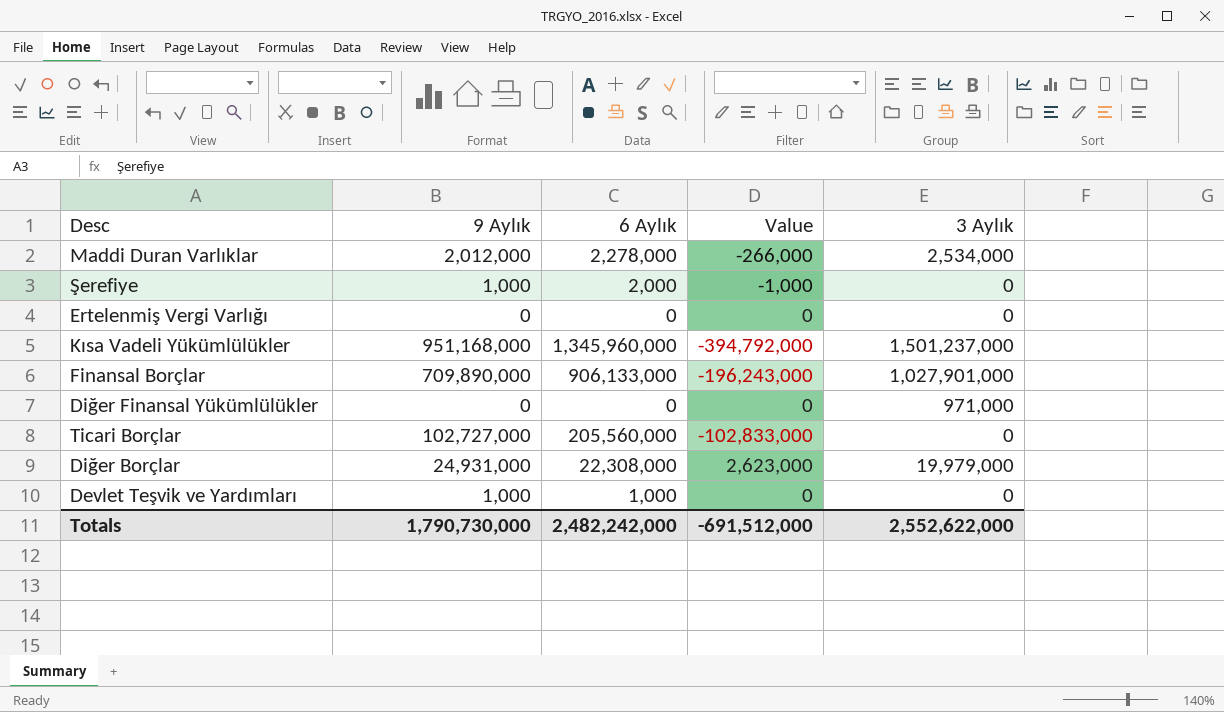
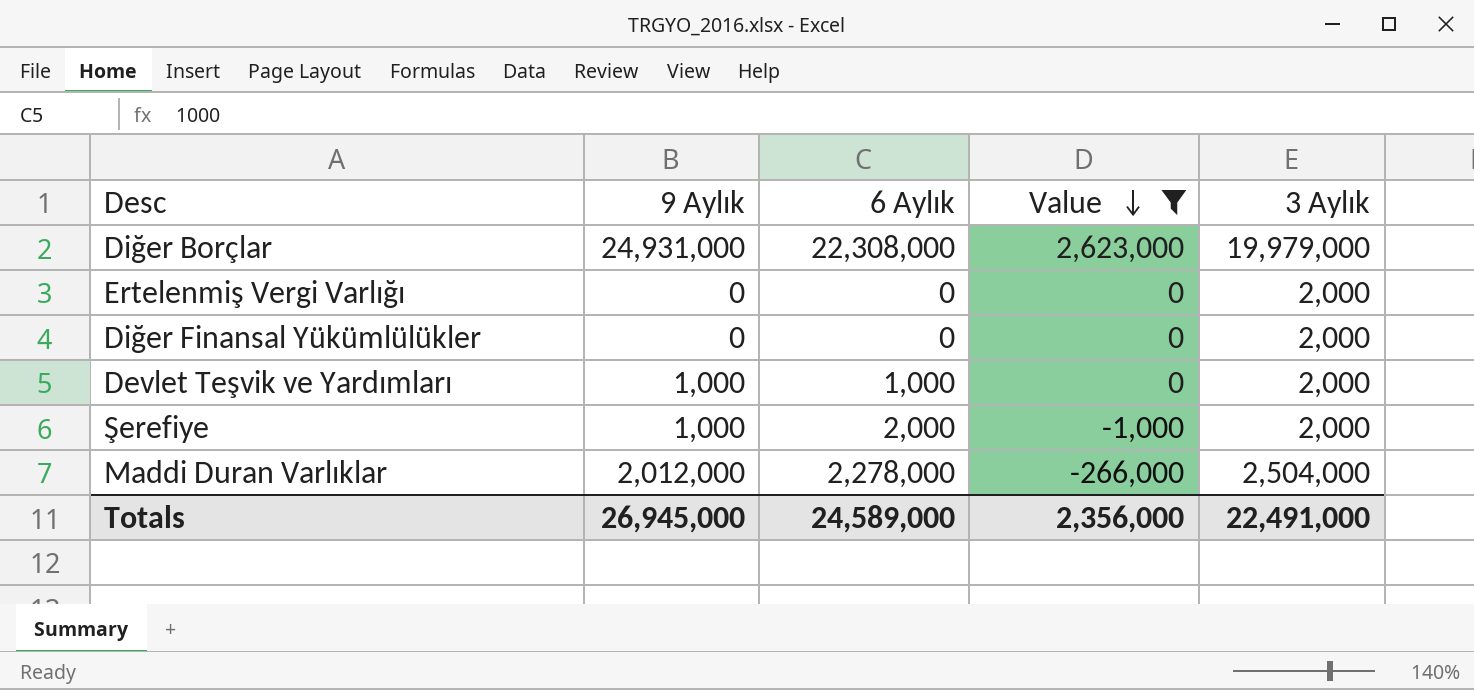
filter: none -> Value >= -266,000
row order: none -> Value descending
Ertelenmiş Vergi Varlığı | 3 Aylık: 0 -> 2,000
Diğer Finansal Yükümlülükler | 3 Aylık: 971,000 -> 2,000
Devlet Teşvik ve Yardımları | 3 Aylık: 0 -> 2,000
Şerefiye | 3 Aylık: 0 -> 2,000
Maddi Duran Varlıklar | 3 Aylık: 2,534,000 -> 2,504,000
Totals | 9 Aylık: 1,790,730,000 -> 26,945,000
Totals | 6 Aylık: 2,482,242,000 -> 24,589,000
Totals | Value: -691,512,000 -> 2,356,000
Totals | 3 Aylık: 2,552,622,000 -> 22,491,000

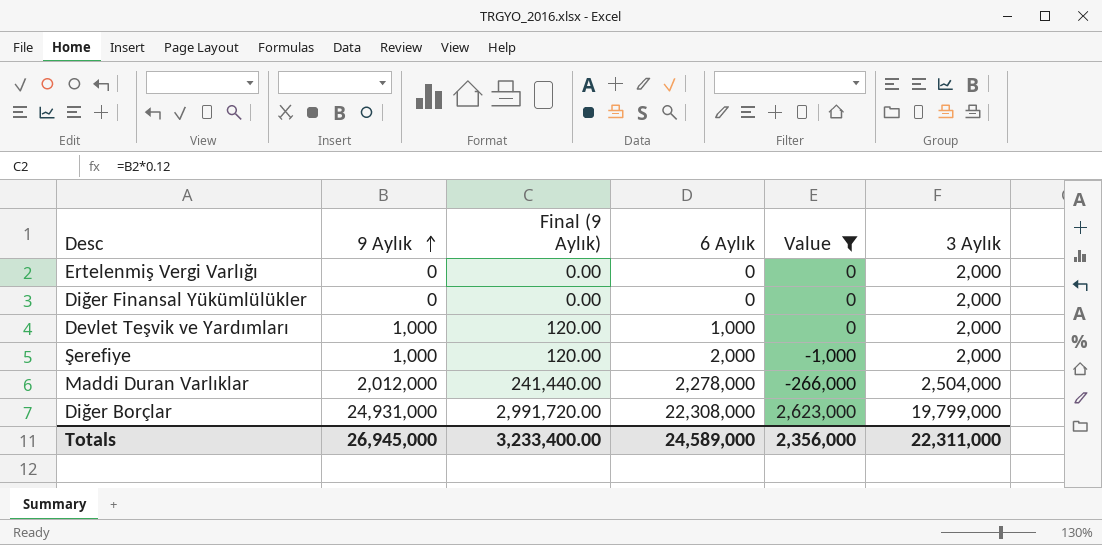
row order: Value descending -> 9 Aylık ascending
column Final (9 Aylık) | formula: none -> [9 Aylık] * 0.12
Diğer Borçlar | 3 Aylık: 19,979,000 -> 19,799,000
Totals | 3 Aylık: 22,491,000 -> 22,311,000

